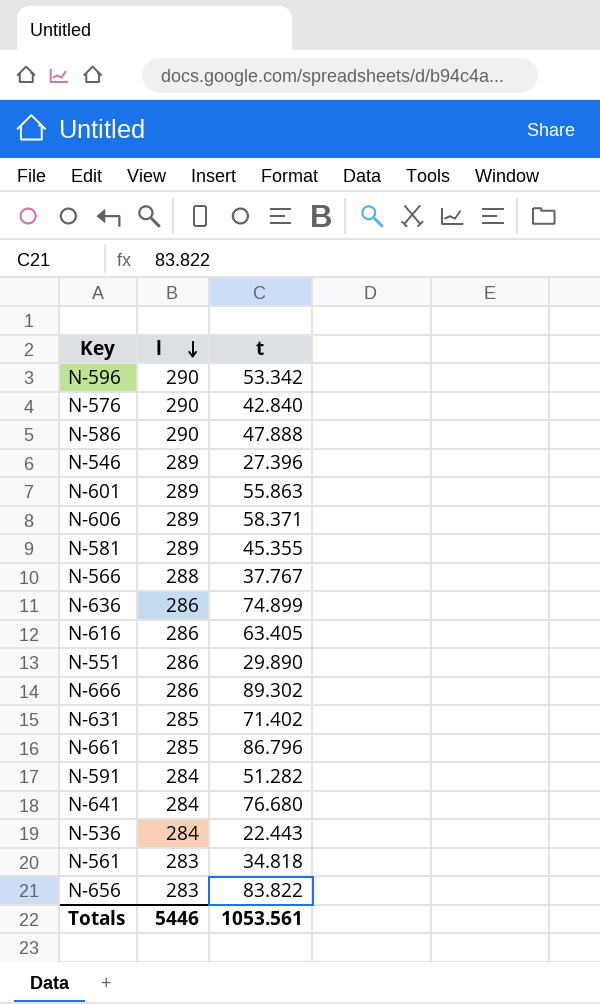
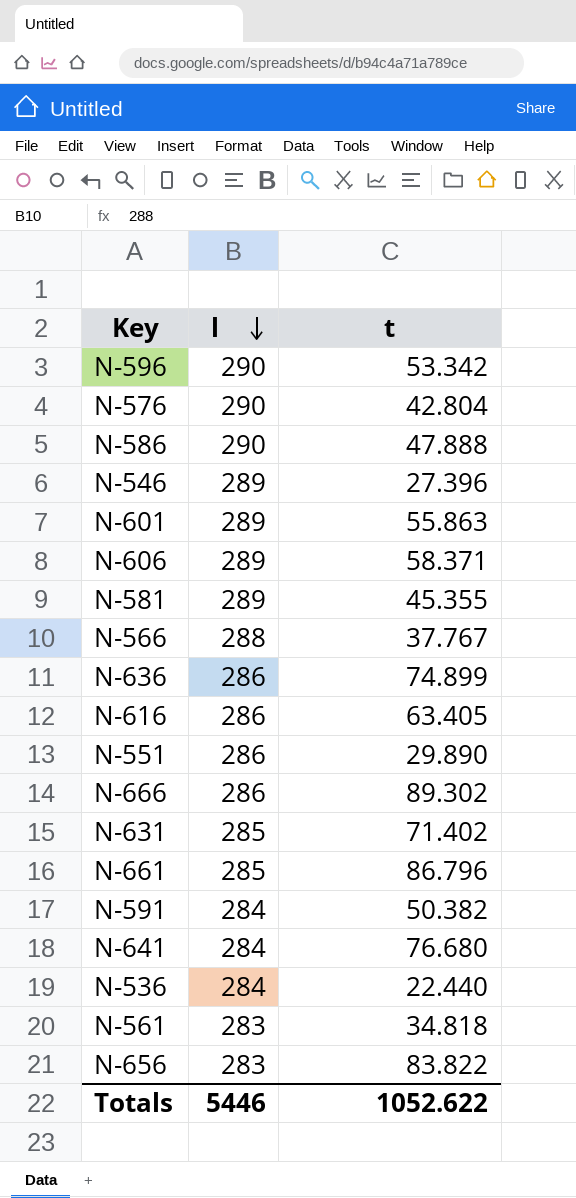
N-576 | t: 42.840 -> 42.804
N-591 | t: 51.282 -> 50.382
N-536 | t: 22.443 -> 22.440
Totals | t: 1053.561 -> 1052.622

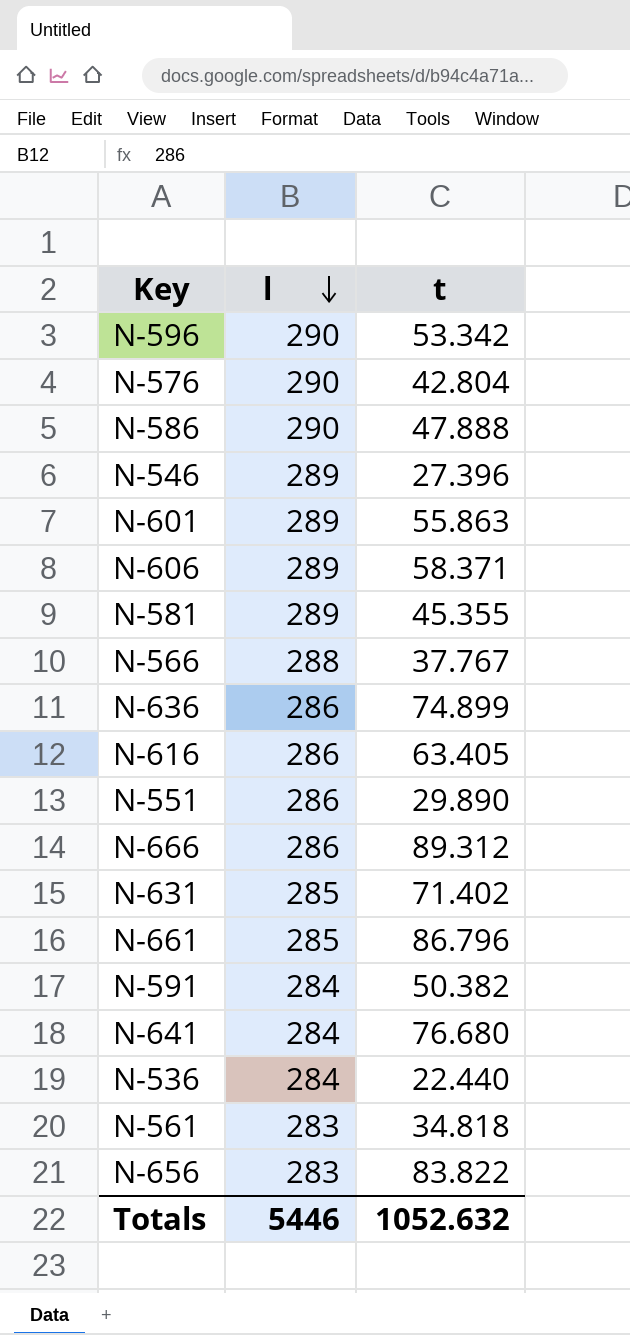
N-666 | t: 89.302 -> 89.312
Totals | t: 1052.622 -> 1052.632

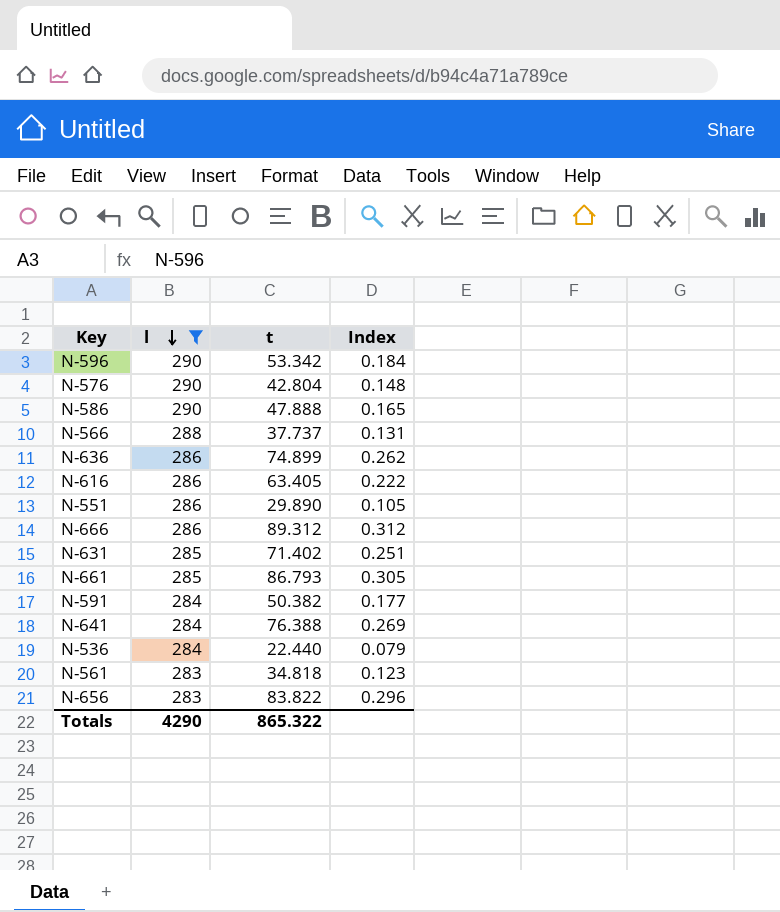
filter: none -> l != 289
column Index | formula: none -> [t] / [l]
N-566 | t: 37.767 -> 37.737
N-661 | t: 86.796 -> 86.793
N-641 | t: 76.680 -> 76.388
Totals | l: 5446 -> 4290
Totals | t: 1052.632 -> 865.322

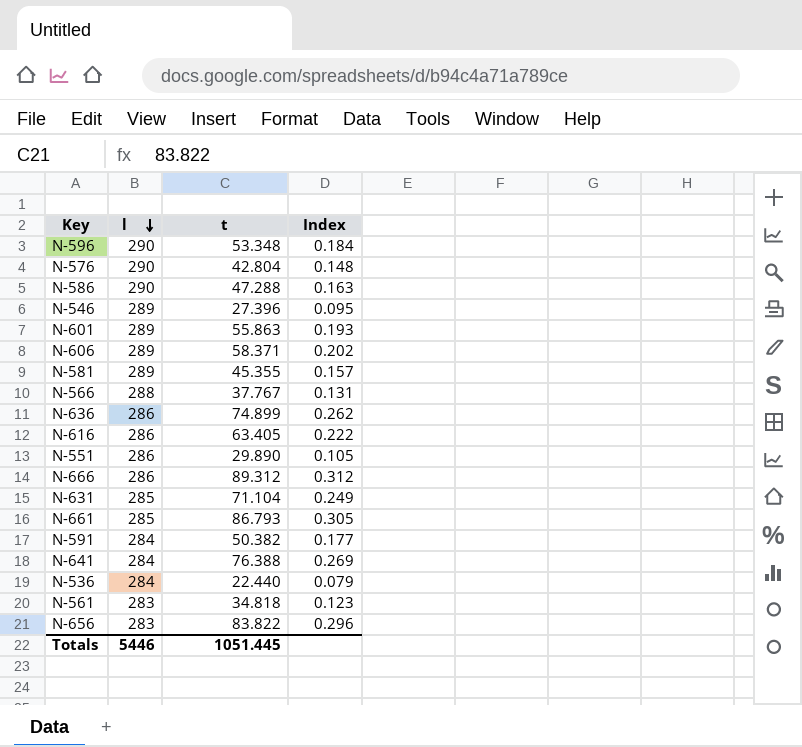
filter: l != 289 -> none
N-596 | t: 53.342 -> 53.348
N-586 | t: 47.888 -> 47.288
N-586 | Index: 0.165 -> 0.163
N-566 | t: 37.737 -> 37.767
N-631 | t: 71.402 -> 71.104
N-631 | Index: 0.251 -> 0.249
Totals | l: 4290 -> 5446
Totals | t: 865.322 -> 1051.445

